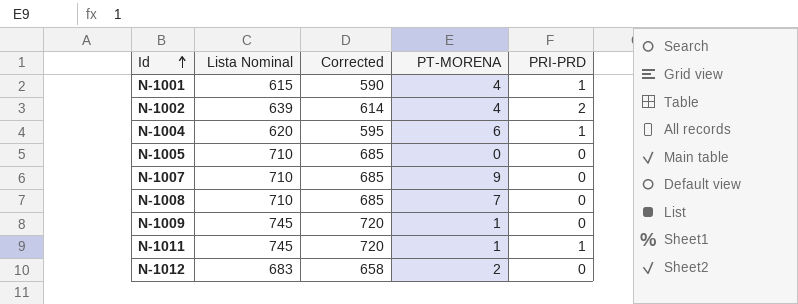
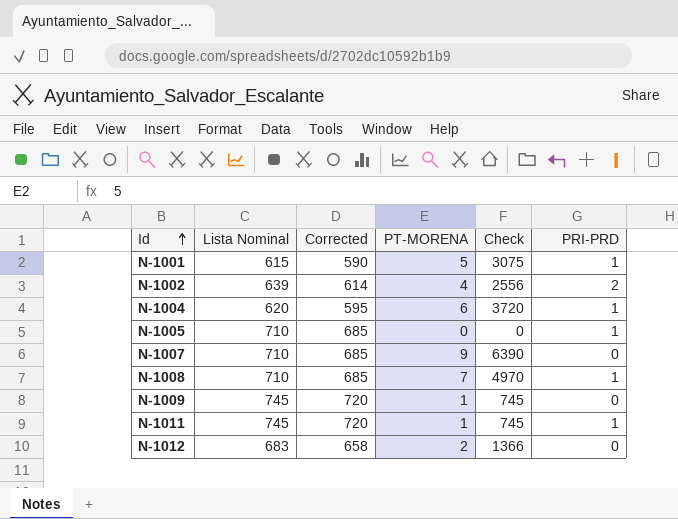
column Check | formula: none -> [Lista Nominal] * [PT-MORENA]
N-1001 | PT-MORENA: 4 -> 5
N-1005 | PRI-PRD: 0 -> 1
N-1008 | PRI-PRD: 0 -> 1

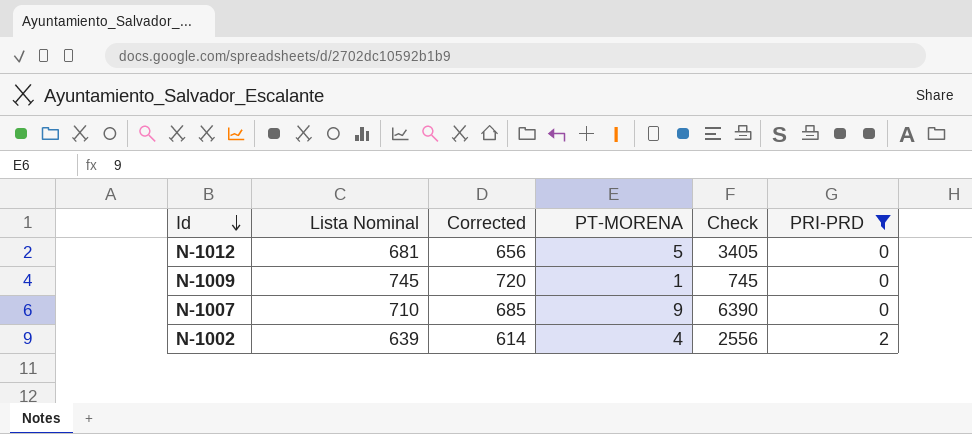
filter: none -> PRI-PRD != 1
row order: Id ascending -> Id descending
N-1012 | Lista Nominal: 683 -> 681
N-1012 | Corrected: 658 -> 656
N-1012 | PT-MORENA: 2 -> 5
N-1012 | Check: 1366 -> 3405

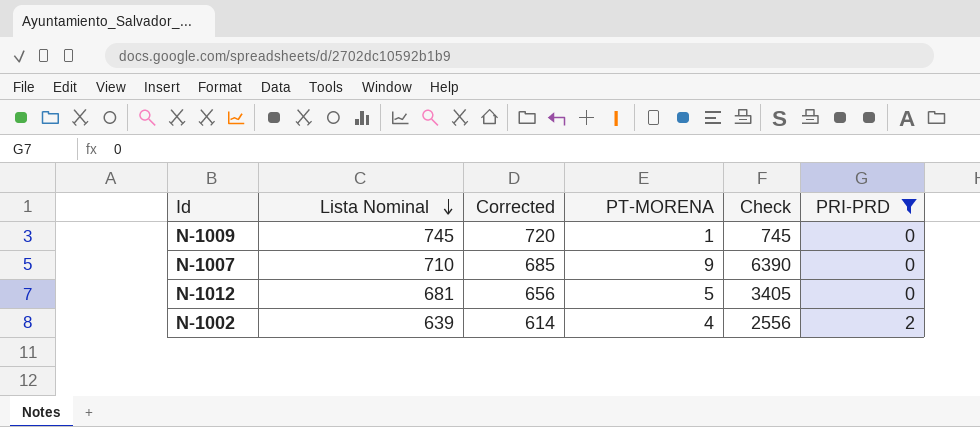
row order: Id descending -> Lista Nominal descending

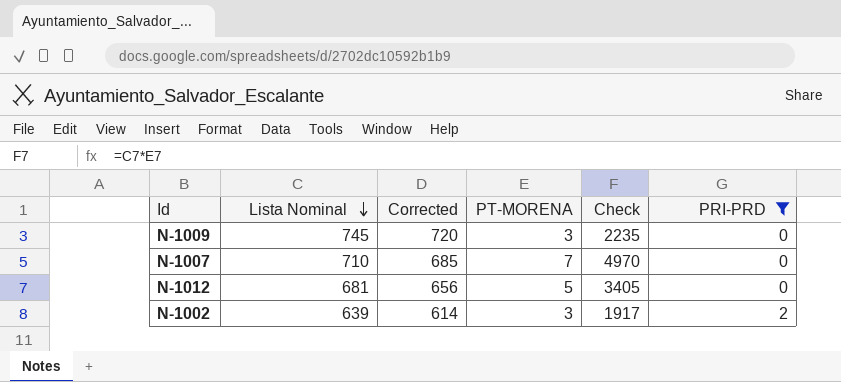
N-1009 | PT-MORENA: 1 -> 3
N-1009 | Check: 745 -> 2235
N-1007 | PT-MORENA: 9 -> 7
N-1007 | Check: 6390 -> 4970
N-1002 | PT-MORENA: 4 -> 3
N-1002 | Check: 2556 -> 1917

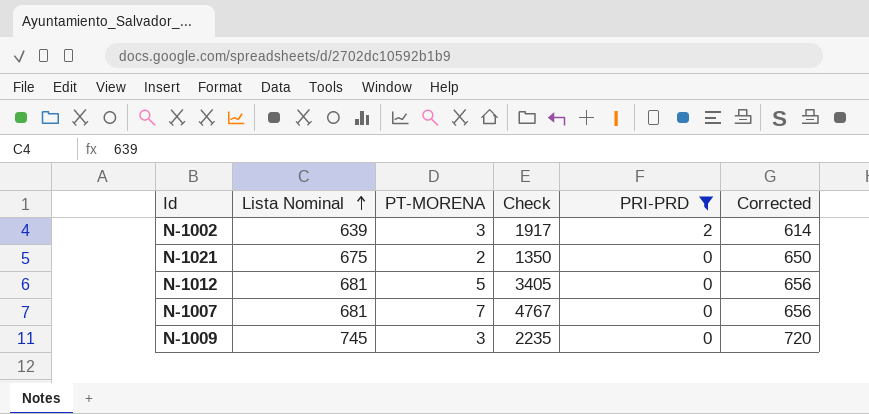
row order: Lista Nominal descending -> Lista Nominal ascending
column Corrected | position: 3 -> 6
row N-1021: none -> 675 | 2 | 1350 | 0 | 650
N-1007 | Lista Nominal: 710 -> 681
N-1007 | Check: 4970 -> 4767
N-1007 | Corrected: 685 -> 656

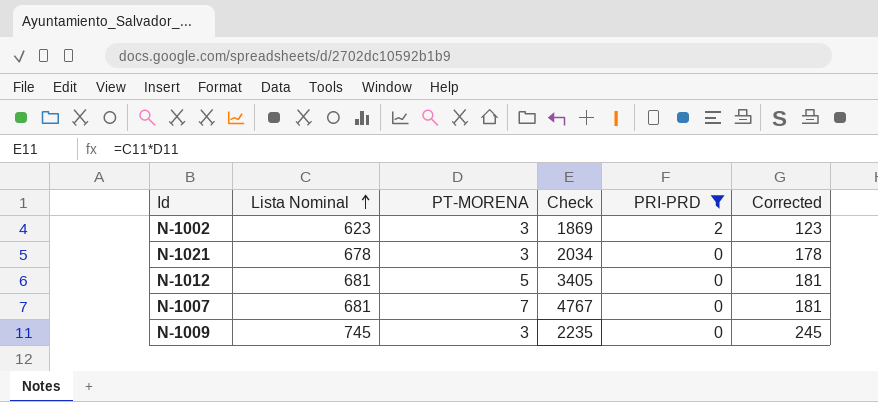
column Corrected | formula: [Lista Nominal] - 25 -> [Lista Nominal] - 500
N-1002 | Lista Nominal: 639 -> 623
N-1002 | Check: 1917 -> 1869
N-1021 | Lista Nominal: 675 -> 678
N-1021 | PT-MORENA: 2 -> 3
N-1021 | Check: 1350 -> 2034

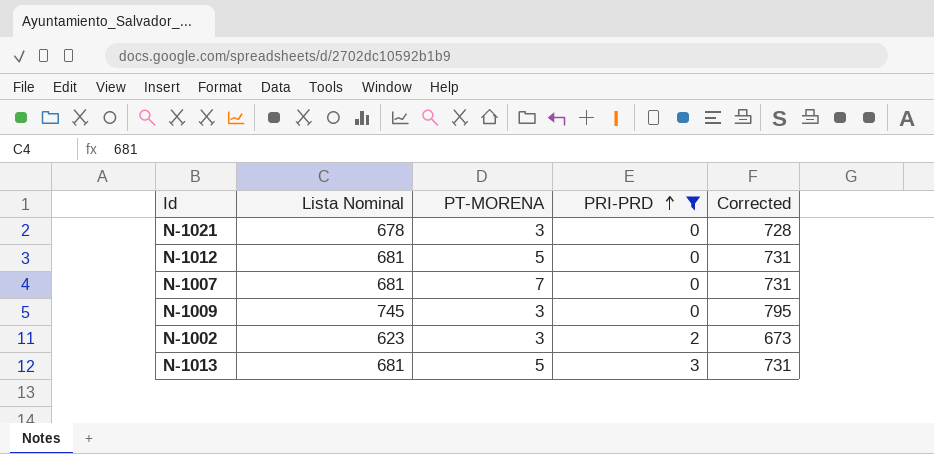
row order: Lista Nominal ascending -> PRI-PRD ascending
column Check | formula: [Lista Nominal] * [PT-MORENA] -> none
column Corrected | formula: [Lista Nominal] - 500 -> [Lista Nominal] + 50
row N-1013: none -> 681 | 5 | 3 | 731

